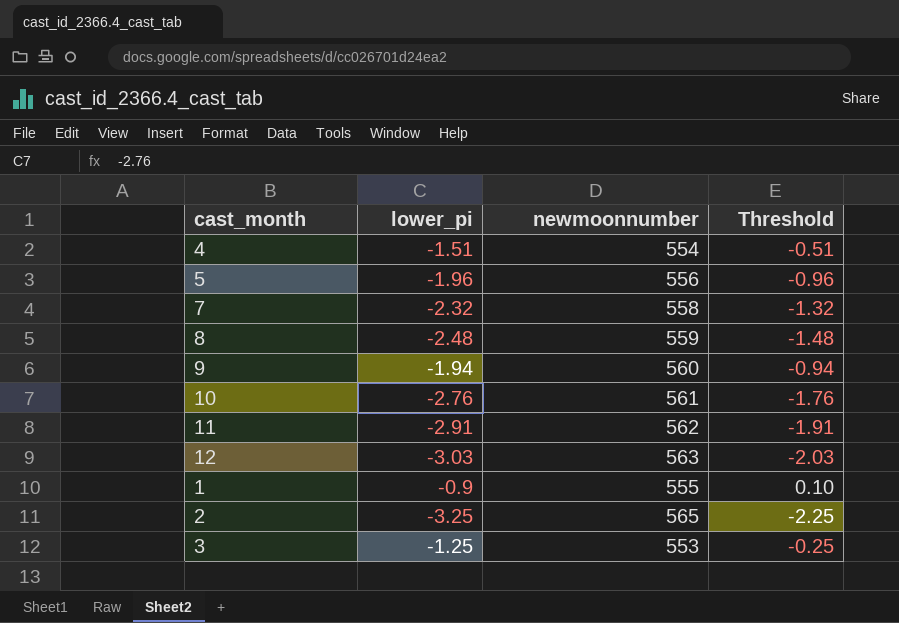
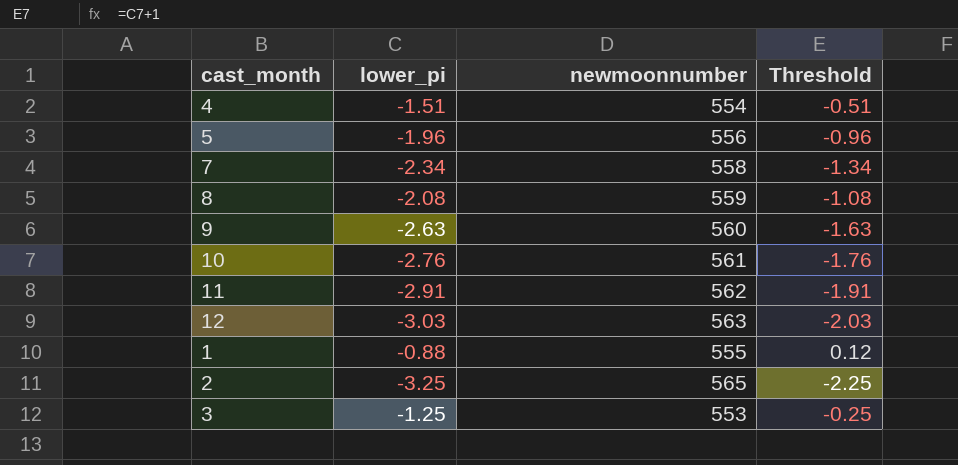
7 | lower_pi: -2.32 -> -2.34
7 | Threshold: -1.32 -> -1.34
8 | lower_pi: -2.48 -> -2.08
8 | Threshold: -1.48 -> -1.08
9 | lower_pi: -1.94 -> -2.63
9 | Threshold: -0.94 -> -1.63
1 | lower_pi: -0.9 -> -0.88
1 | Threshold: 0.10 -> 0.12

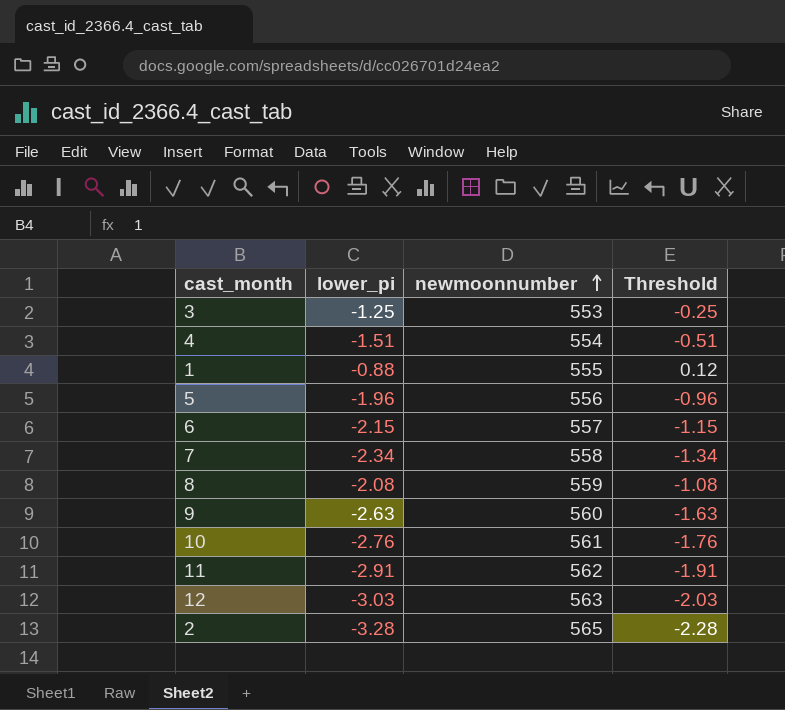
row order: none -> newmoonnumber ascending
row 6: none -> -2.15 | 557 | -1.15
2 | lower_pi: -3.25 -> -3.28
2 | Threshold: -2.25 -> -2.28

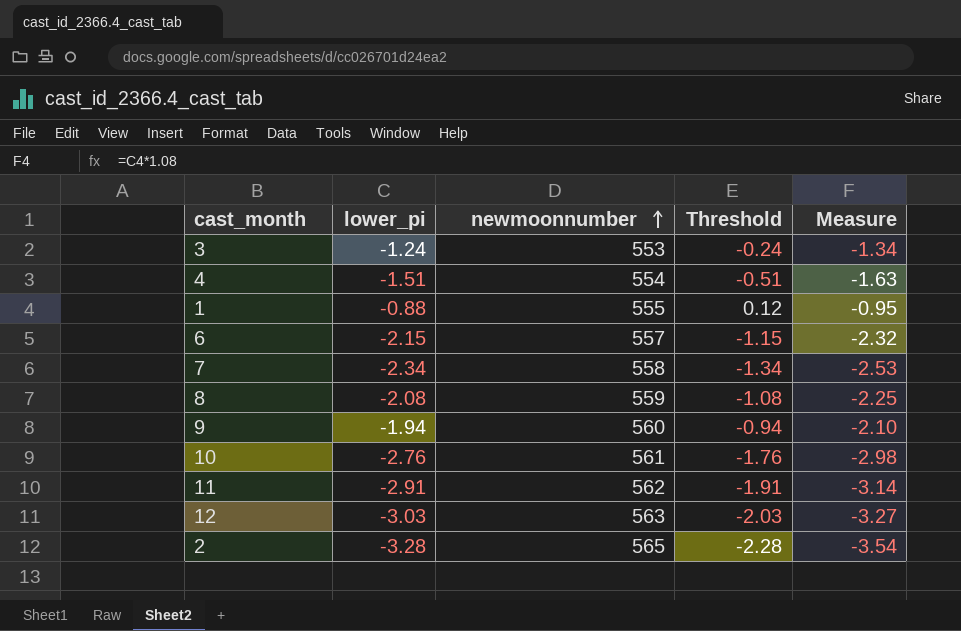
column Measure | formula: none -> [lower_pi] * 1.08
row 5: -1.96 | 556 | -0.96 -> none
3 | lower_pi: -1.25 -> -1.24
3 | Threshold: -0.25 -> -0.24
9 | lower_pi: -2.63 -> -1.94
9 | Threshold: -1.63 -> -0.94

